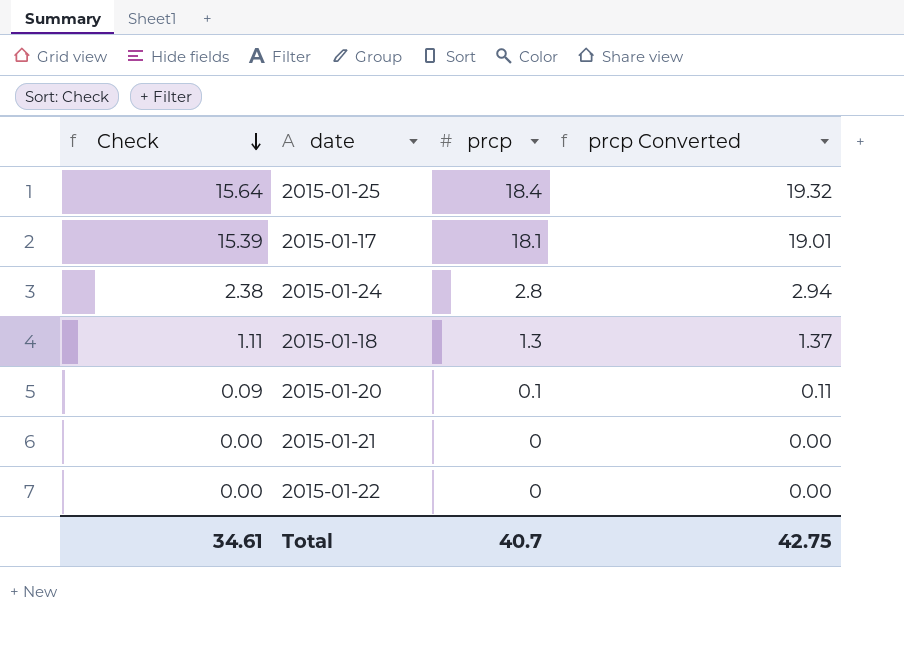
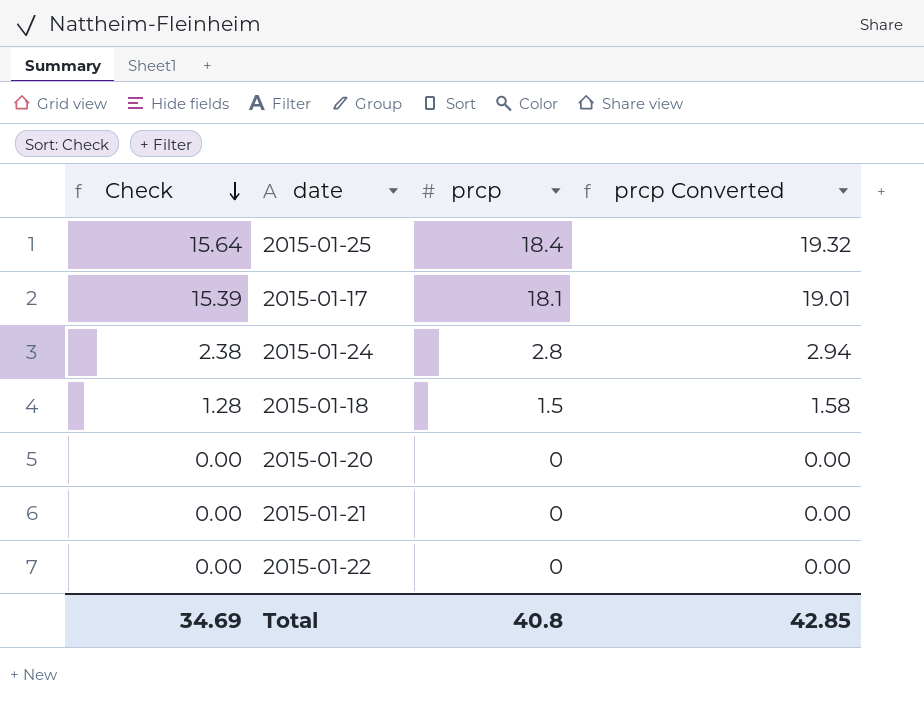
2015-01-18 | Check: 1.11 -> 1.28
2015-01-18 | prcp: 1.3 -> 1.5
2015-01-18 | prcp Converted: 1.37 -> 1.58
2015-01-20 | Check: 0.09 -> 0.00
2015-01-20 | prcp: 0.1 -> 0
2015-01-20 | prcp Converted: 0.11 -> 0.00
Total | Check: 34.61 -> 34.69
Total | prcp: 40.7 -> 40.8
Total | prcp Converted: 42.75 -> 42.85

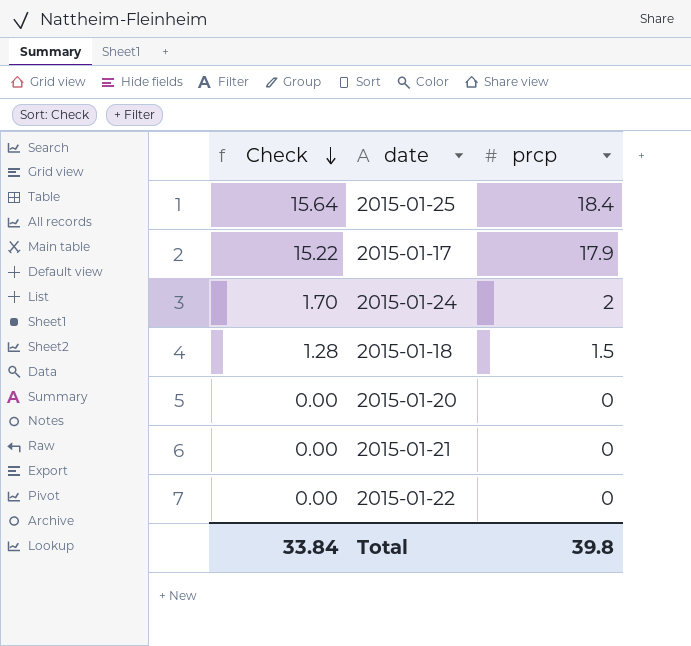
column prcp Converted | formula: [prcp] * 1.05 -> none
2015-01-17 | Check: 15.39 -> 15.22
2015-01-17 | prcp: 18.1 -> 17.9
2015-01-24 | Check: 2.38 -> 1.70
2015-01-24 | prcp: 2.8 -> 2
Total | Check: 34.69 -> 33.84
Total | prcp: 40.8 -> 39.8

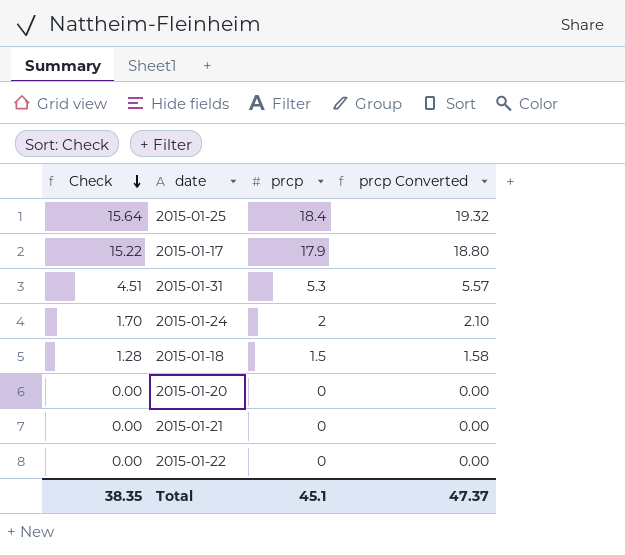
column prcp Converted | formula: none -> [prcp] * 1.05
row 2015-01-31: none -> 4.51 | 5.3 | 5.57
Total | Check: 33.84 -> 38.35
Total | prcp: 39.8 -> 45.1

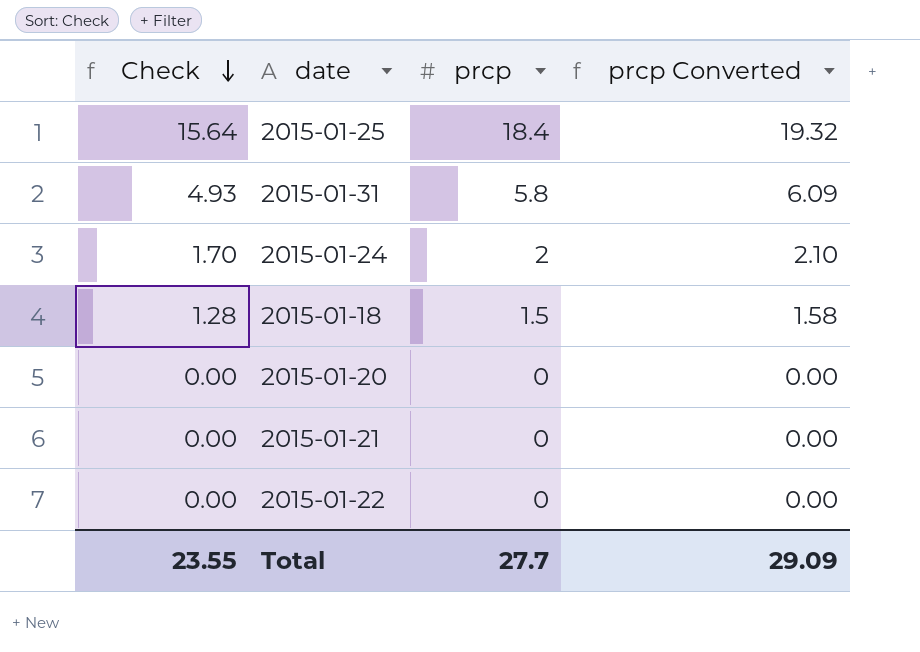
row 2015-01-17: 15.22 | 17.9 | 18.80 -> none
2015-01-31 | Check: 4.51 -> 4.93
2015-01-31 | prcp: 5.3 -> 5.8
2015-01-31 | prcp Converted: 5.57 -> 6.09
Total | Check: 38.35 -> 23.55
Total | prcp: 45.1 -> 27.7
Total | prcp Converted: 47.37 -> 29.09

